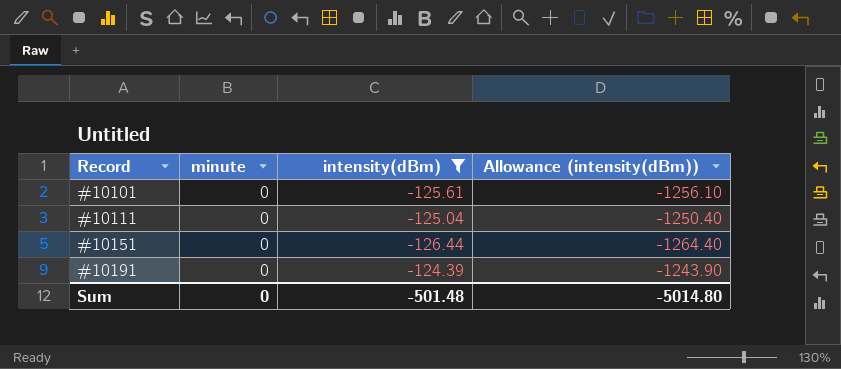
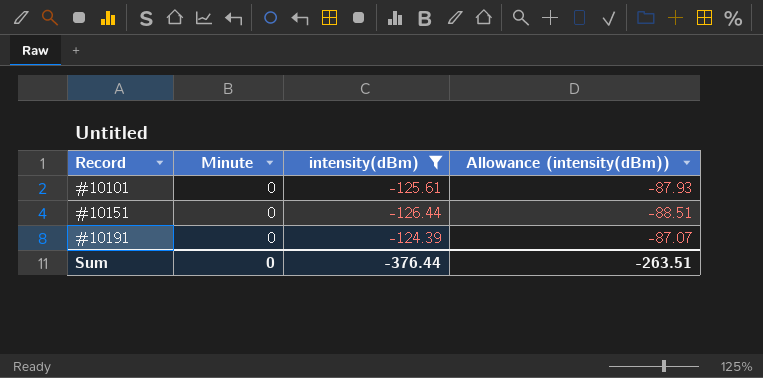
column name: minute -> Minute
column Allowance (intensity(dBm)) | formula: [intensity(dBm)] * 10 -> [intensity(dBm)] * 0.7
row #10111: 0 | -125.04 | -1250.40 -> none
Sum | intensity(dBm): -501.48 -> -376.44
Sum | Allowance (intensity(dBm)): -5014.80 -> -263.51

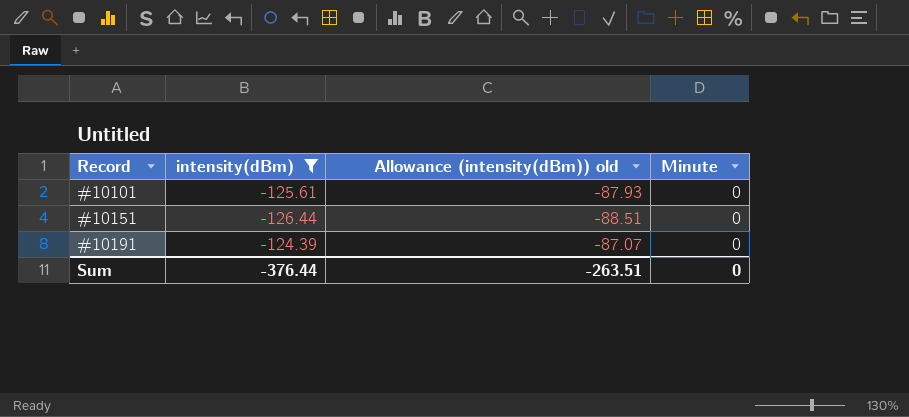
column name: Allowance (intensity(dBm)) -> Allowance (intensity(dBm)) old
column Minute | position: 2 -> 4

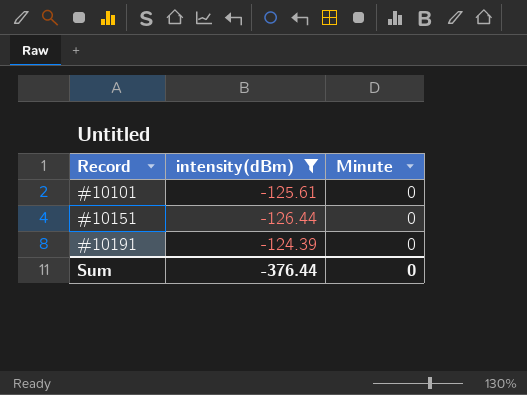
column Allowance (intensity(dBm)) old | formula: [intensity(dBm)] * 0.7 -> none

